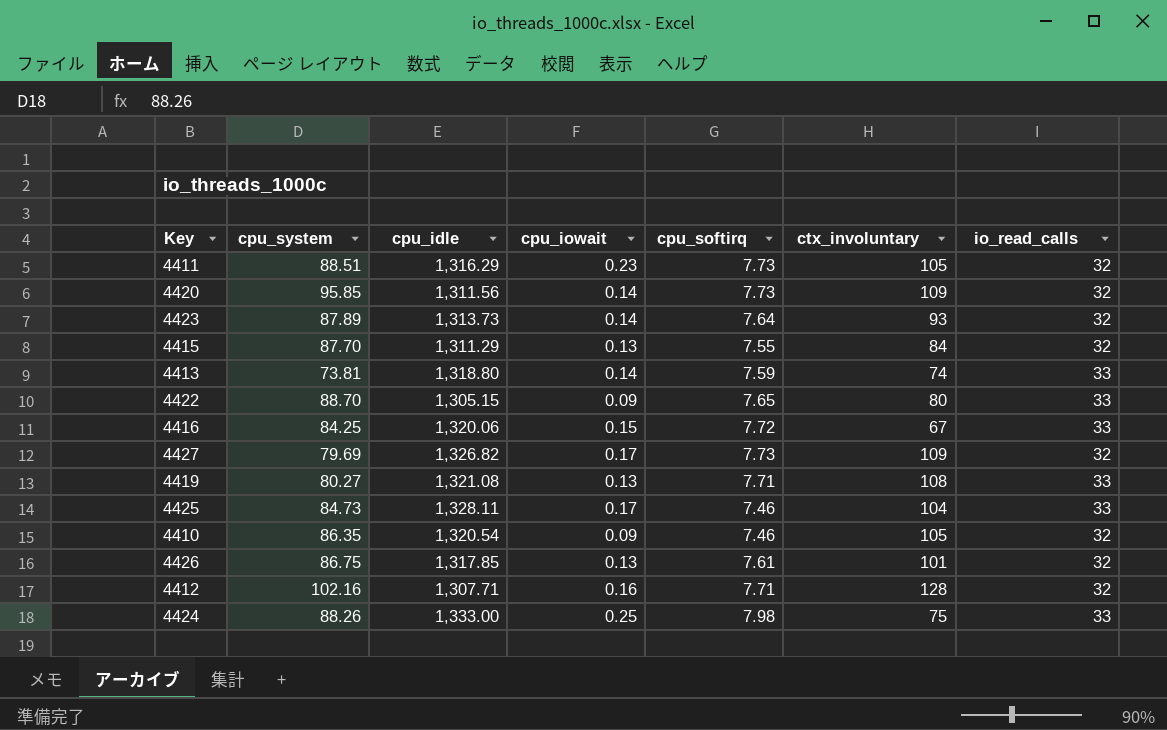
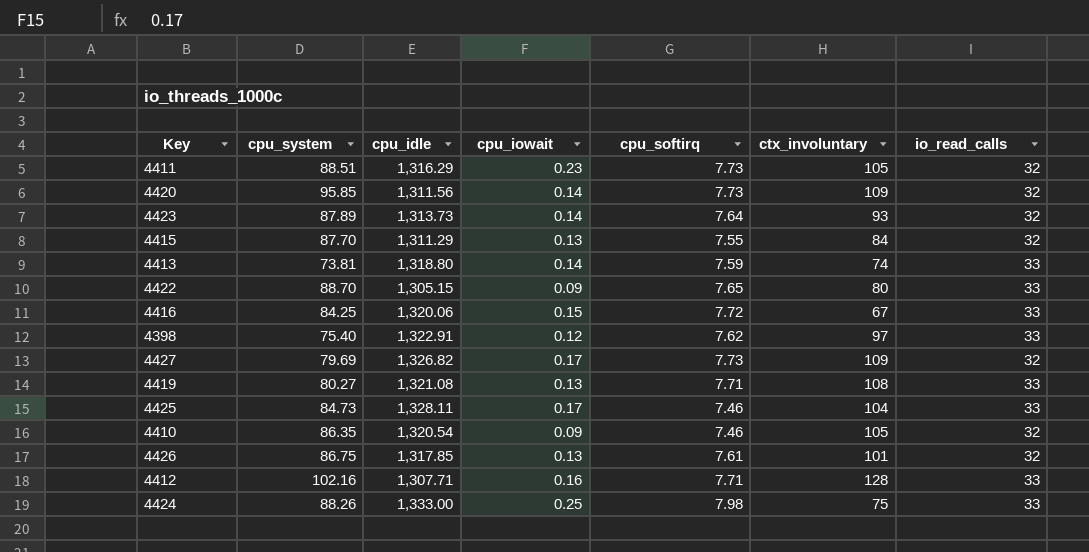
row 4398: none -> 75.40 | 1,322.91 | 0.12 | 7.62 | 97 | 33
4412 | io_read_calls: 32 -> 33

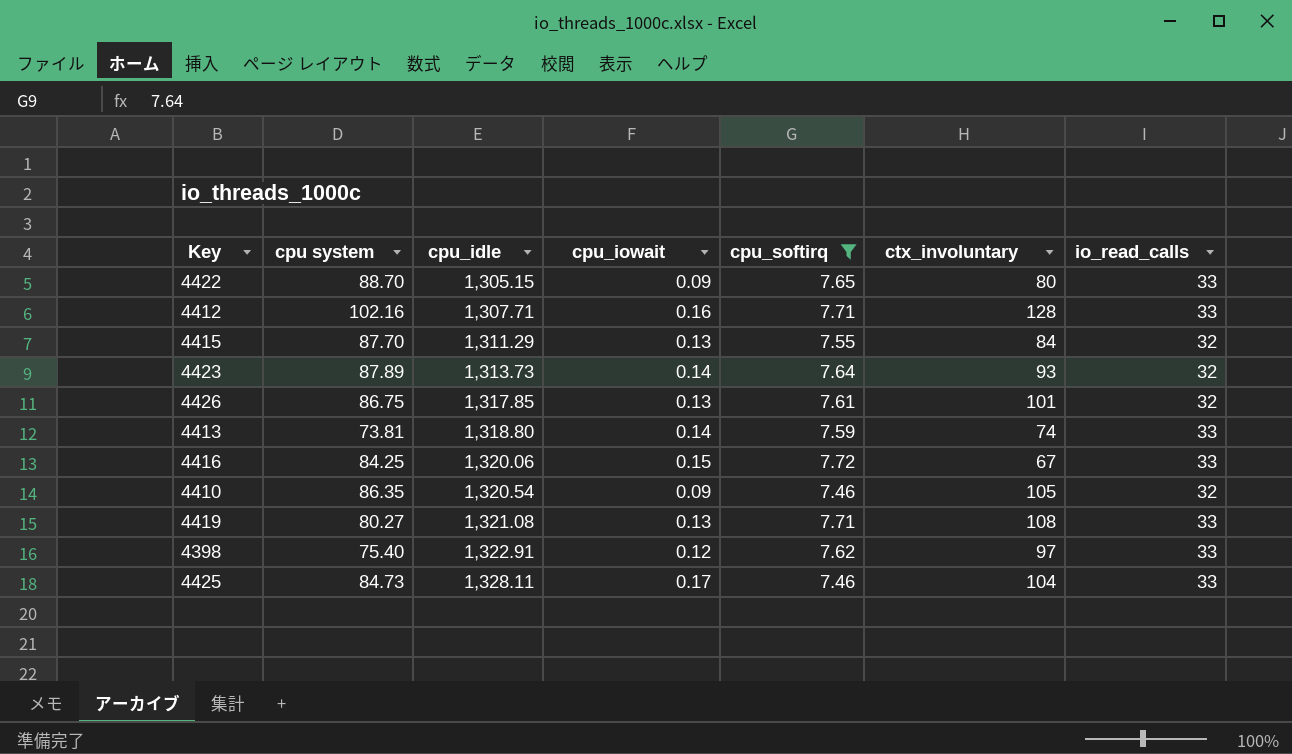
filter: none -> cpu_softirq <= 7.72
row order: none -> cpu_idle ascending
column name: cpu_system -> cpu system

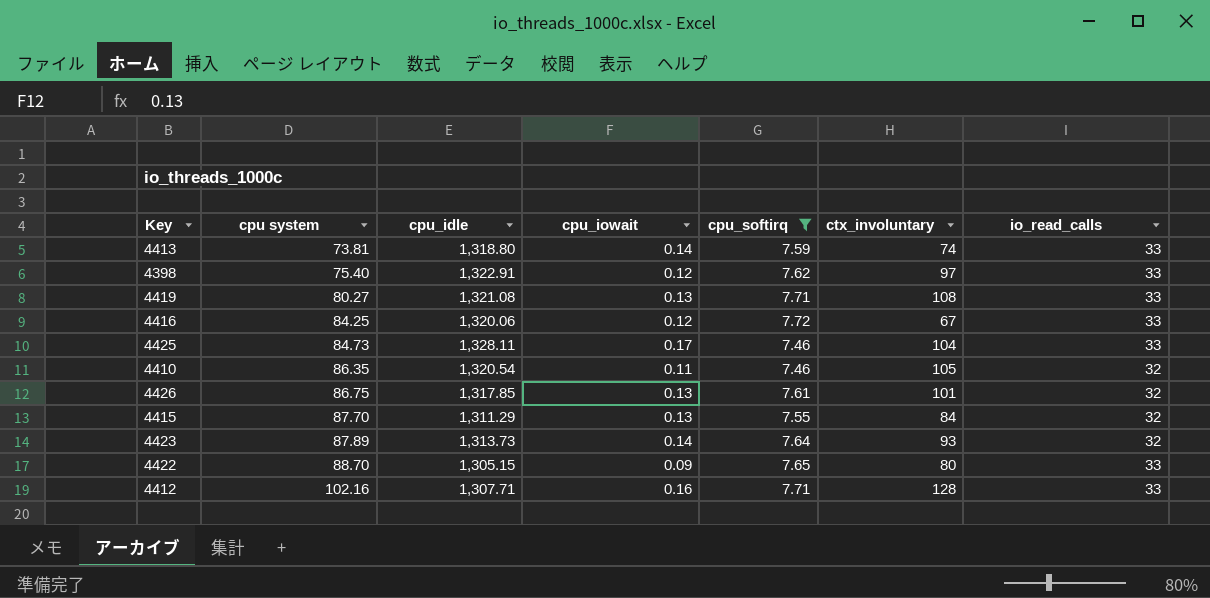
row order: cpu_idle ascending -> cpu system ascending
4416 | cpu_iowait: 0.15 -> 0.12
4410 | cpu_iowait: 0.09 -> 0.11

